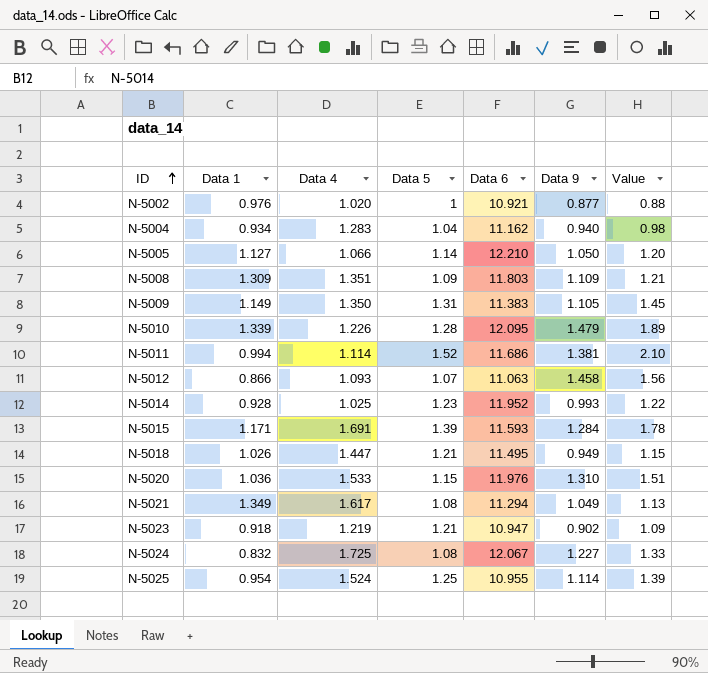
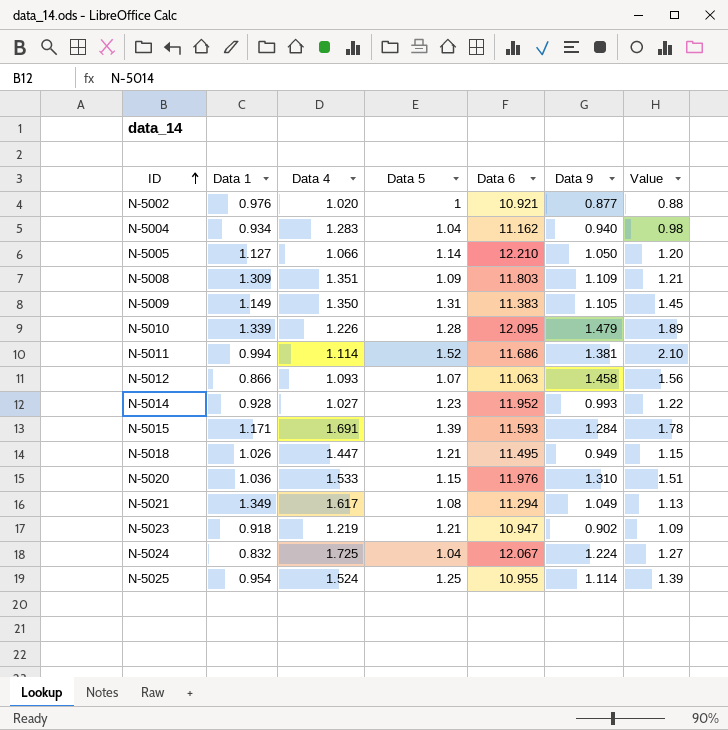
N-5014 | Data 4: 1.025 -> 1.027
N-5024 | Data 5: 1.08 -> 1.04
N-5024 | Data 9: 1.227 -> 1.224
N-5024 | Value: 1.33 -> 1.27

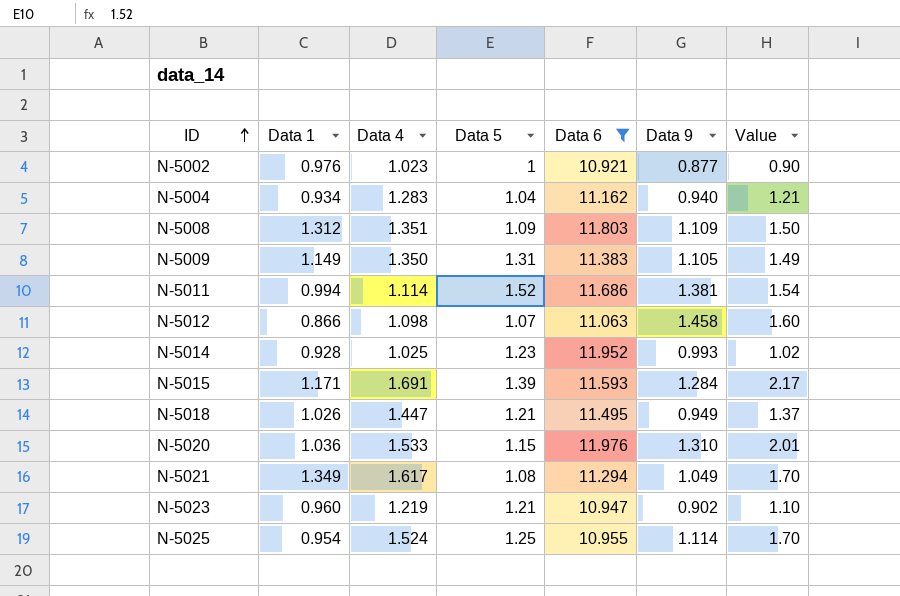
filter: none -> Data 6 <= 11.976
column Value | formula: [Data 5] * [Data 9] -> [Data 4] * [Data 9]
N-5002 | Data 4: 1.020 -> 1.023
N-5008 | Data 1: 1.309 -> 1.312
N-5012 | Data 4: 1.093 -> 1.098
N-5014 | Data 4: 1.027 -> 1.025
N-5023 | Data 1: 0.918 -> 0.960

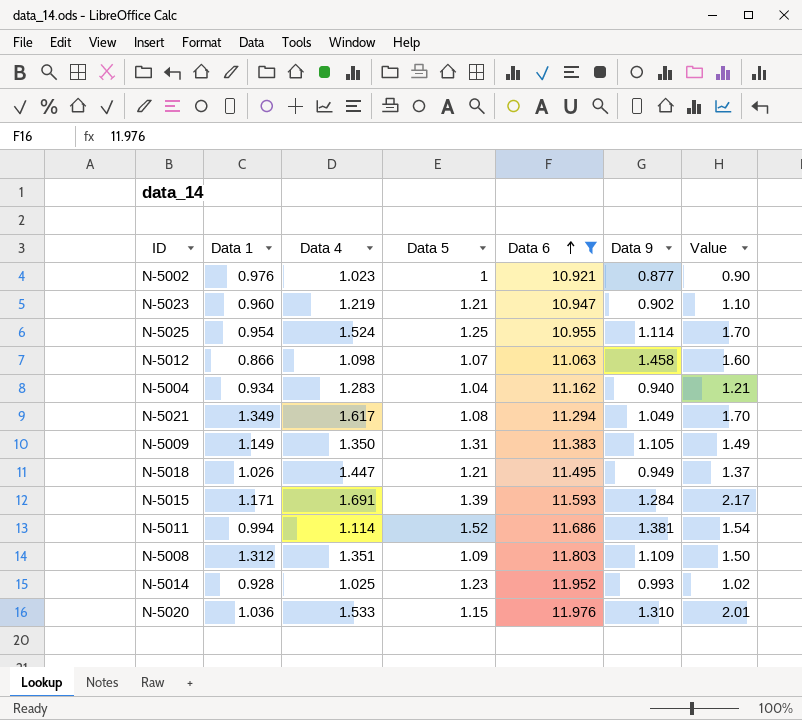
row order: ID ascending -> Data 6 ascending

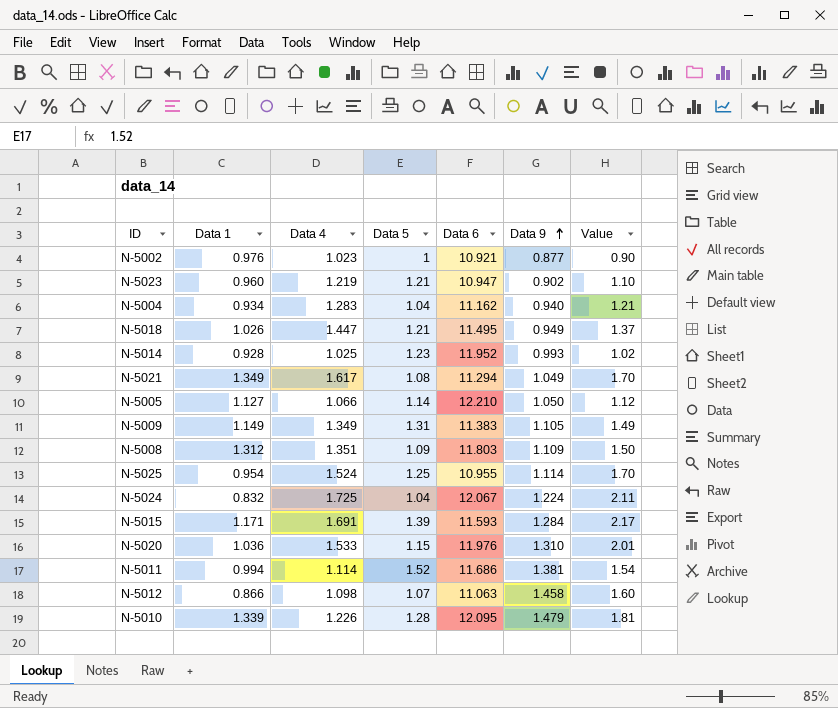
filter: Data 6 <= 11.976 -> none
row order: Data 6 ascending -> Data 9 ascending
N-5009 | Data 4: 1.350 -> 1.349

